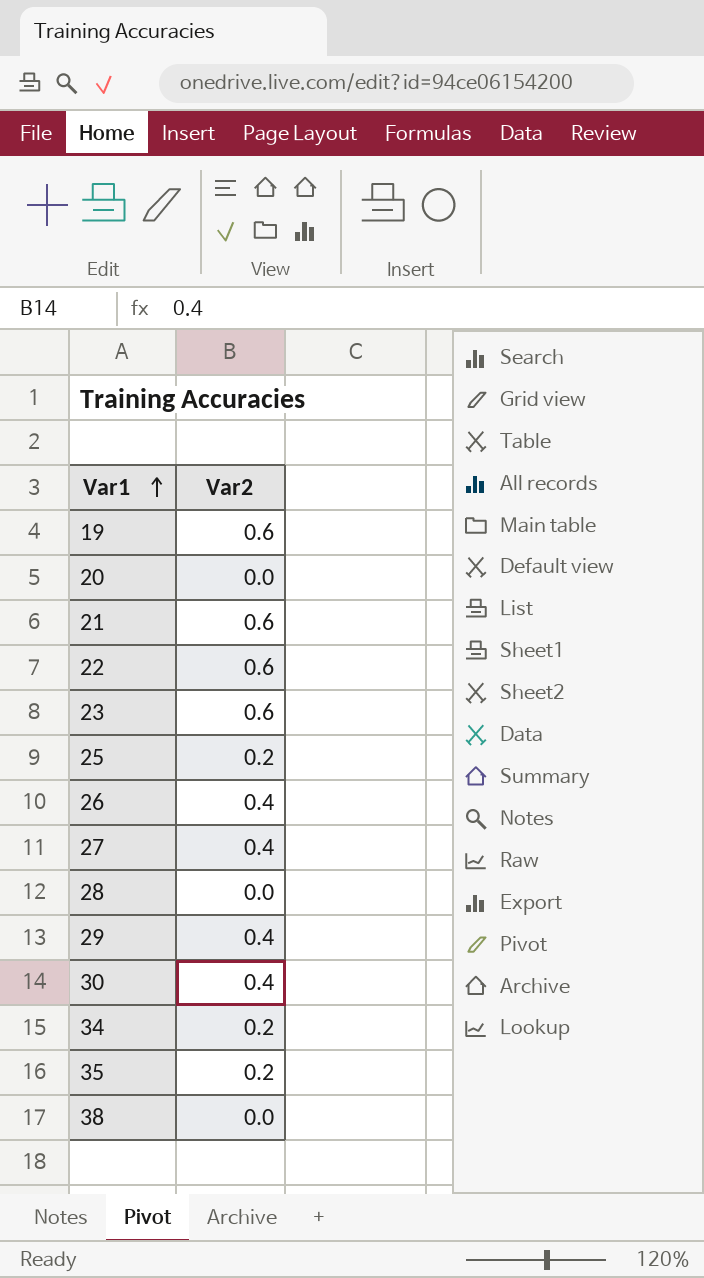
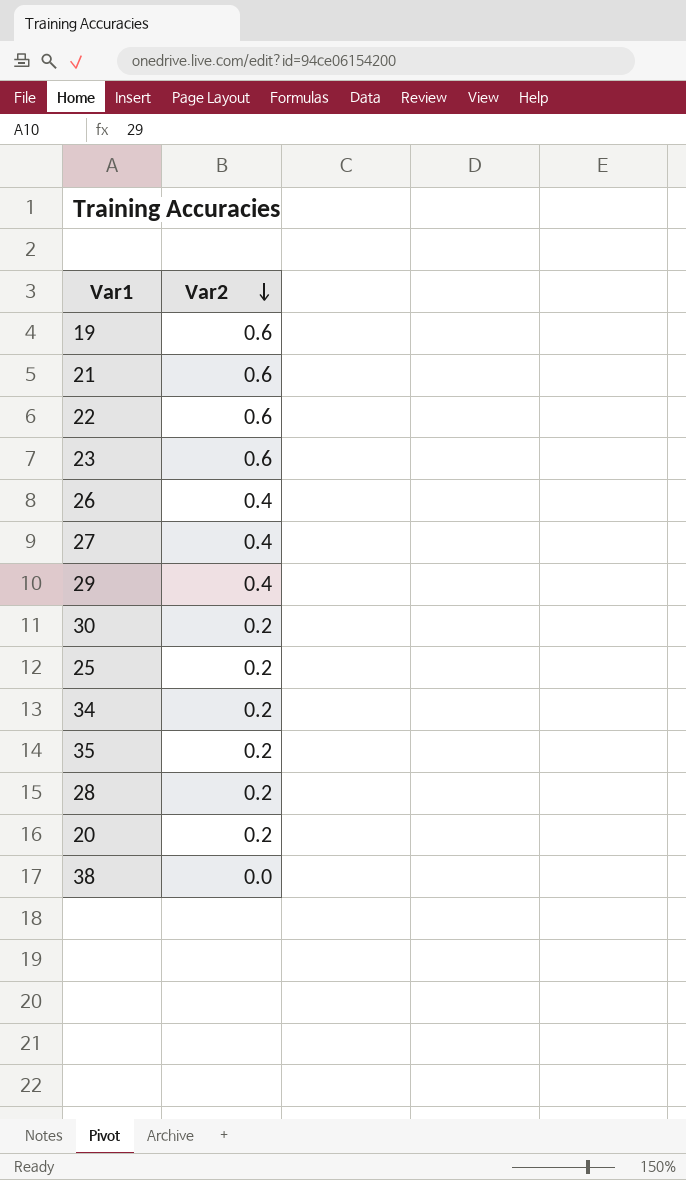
row order: Var1 ascending -> Var2 descending
30 | Var2: 0.4 -> 0.2
28 | Var2: 0.0 -> 0.2
20 | Var2: 0.0 -> 0.2

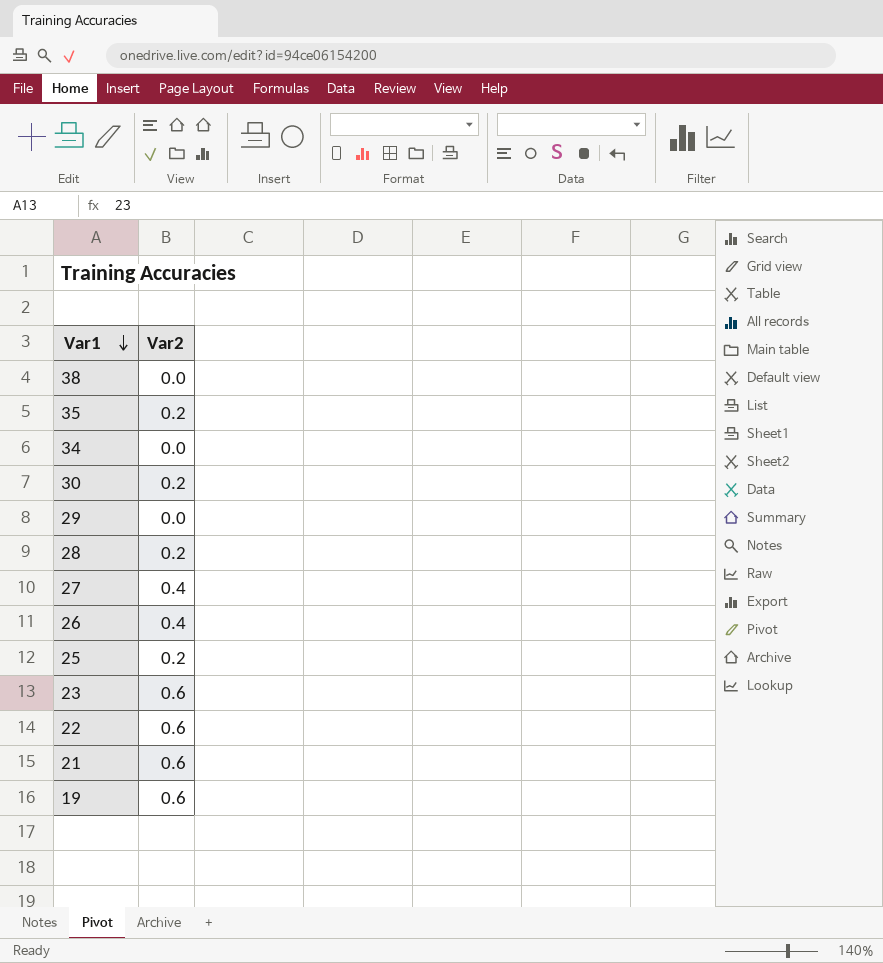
row order: Var2 descending -> Var1 descending
row 20: 0.2 -> none
34 | Var2: 0.2 -> 0.0
29 | Var2: 0.4 -> 0.0

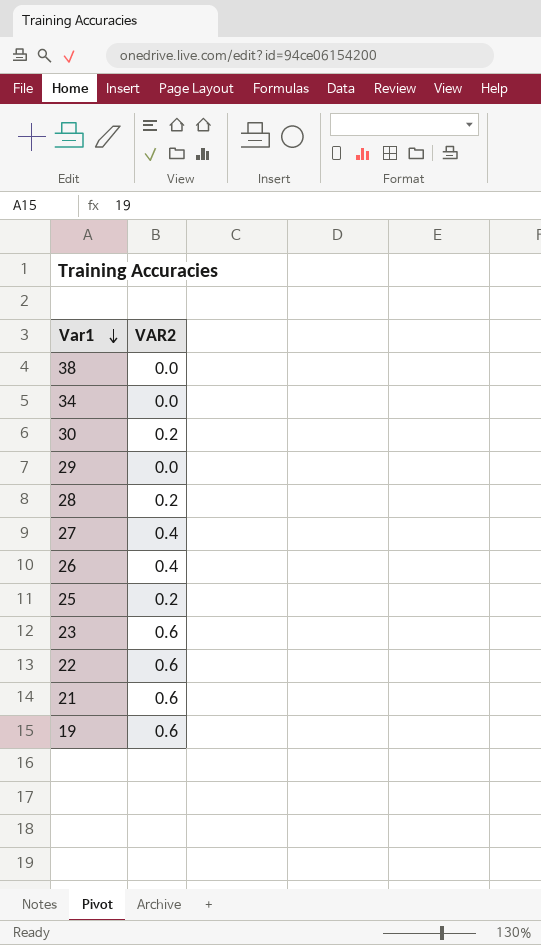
column name: Var2 -> VAR2
row 35: 0.2 -> none

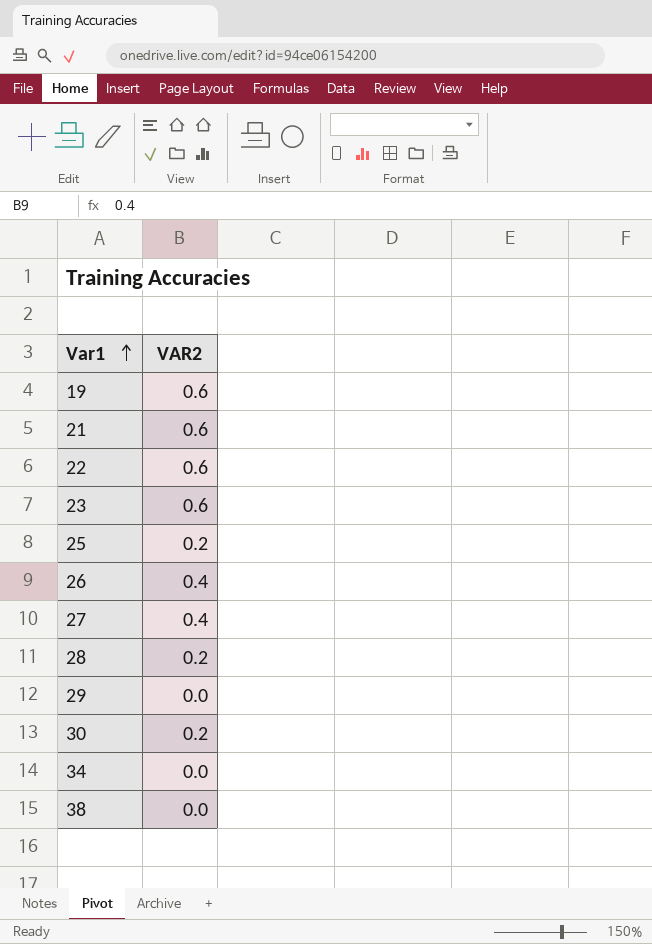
row order: Var1 descending -> Var1 ascending

